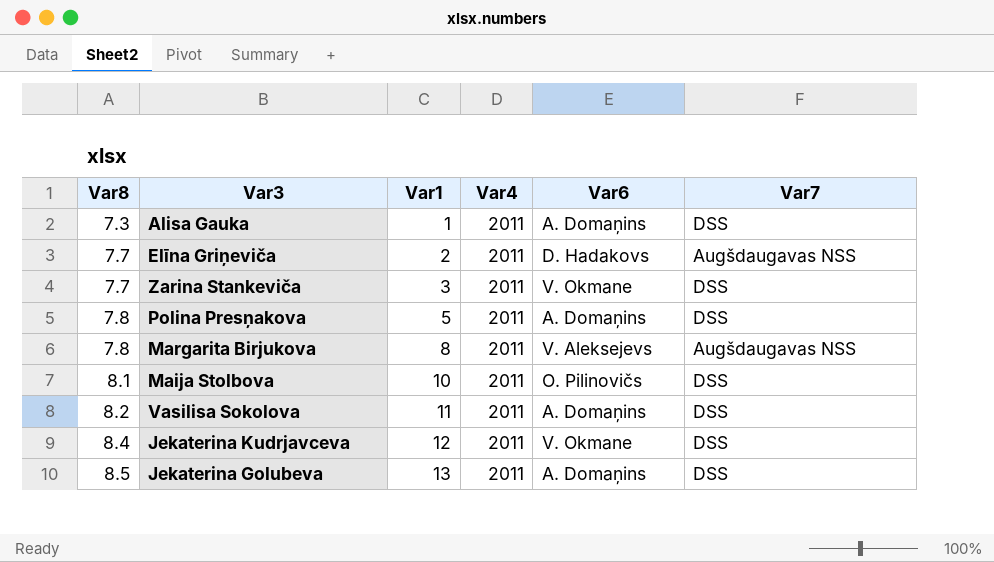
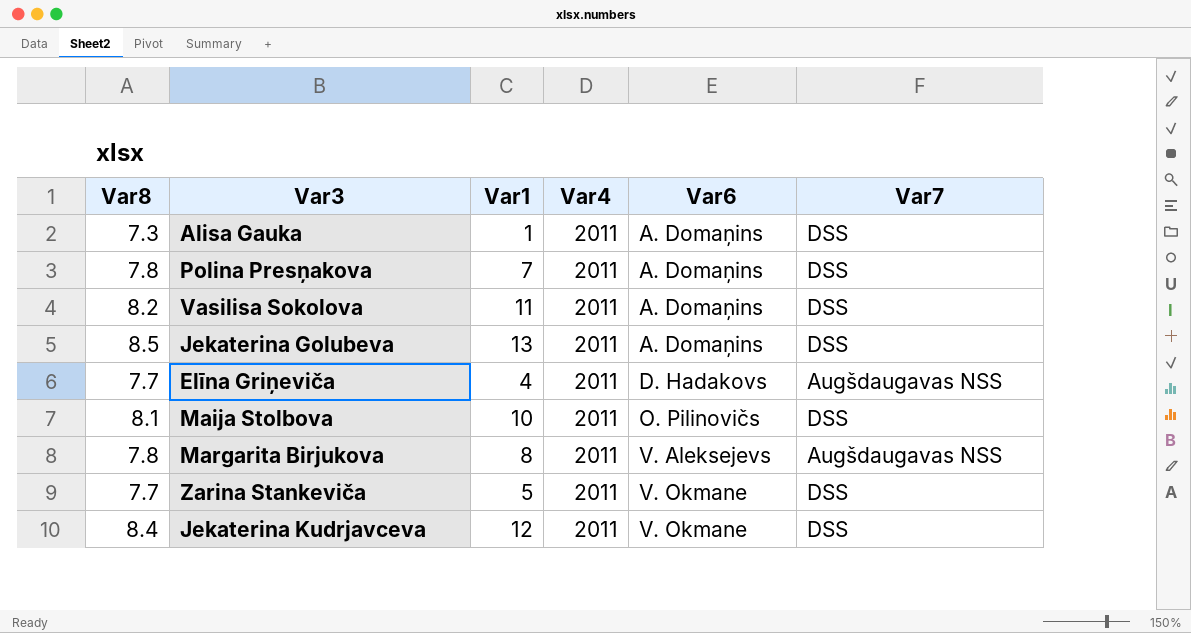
row order: Var8 ascending -> Var6 ascending
Polina Presņakova | Var1: 5 -> 7
Elīna Griņeviča | Var1: 2 -> 4
Zarina Stankeviča | Var1: 3 -> 5

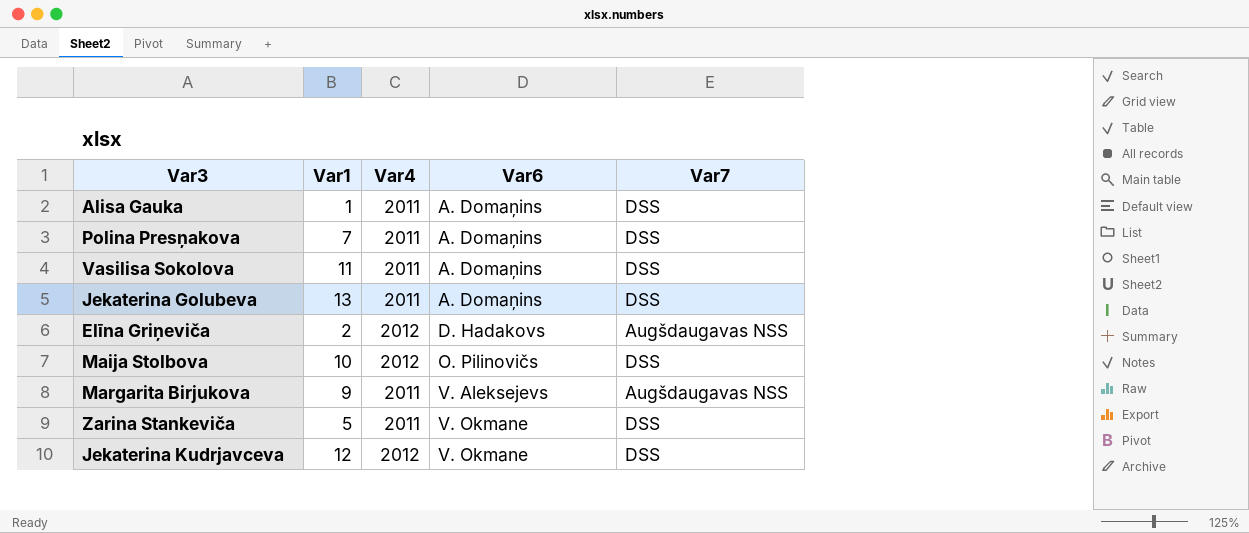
column Var8 | position: 1 -> none
Elīna Griņeviča | Var1: 4 -> 2
Elīna Griņeviča | Var4: 2011 -> 2012
Maija Stolbova | Var4: 2011 -> 2012
Margarita Birjukova | Var1: 8 -> 9
Jekaterina Kudrjavceva | Var4: 2011 -> 2012

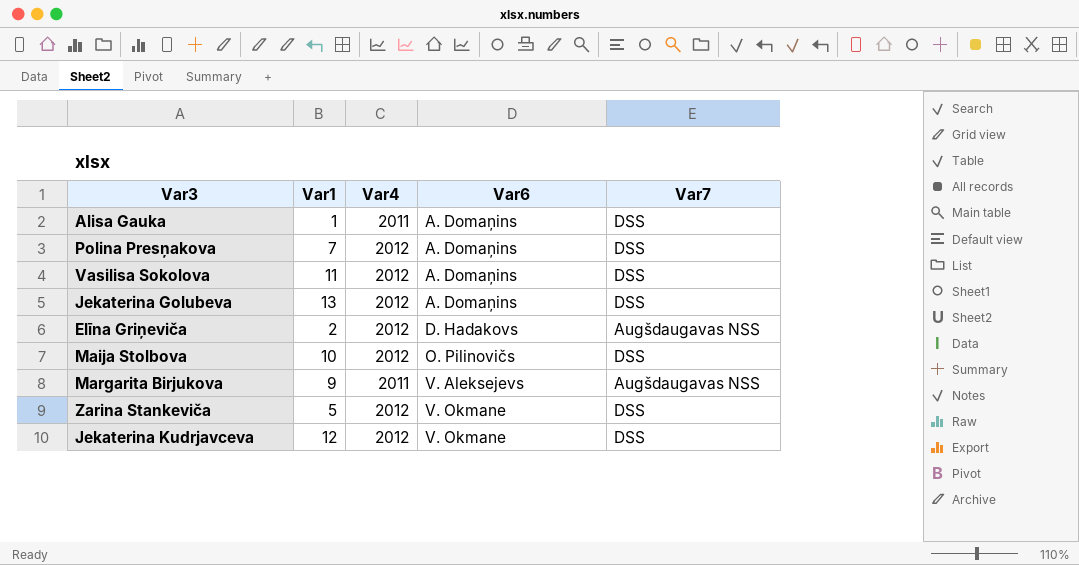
Polina Presņakova | Var4: 2011 -> 2012
Vasilisa Sokolova | Var4: 2011 -> 2012
Jekaterina Golubeva | Var4: 2011 -> 2012
Zarina Stankeviča | Var4: 2011 -> 2012

